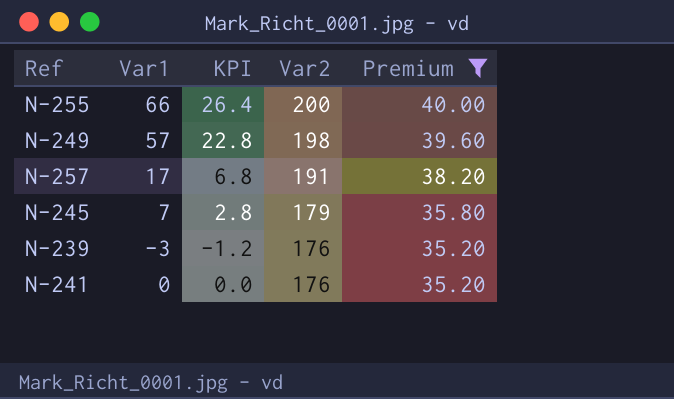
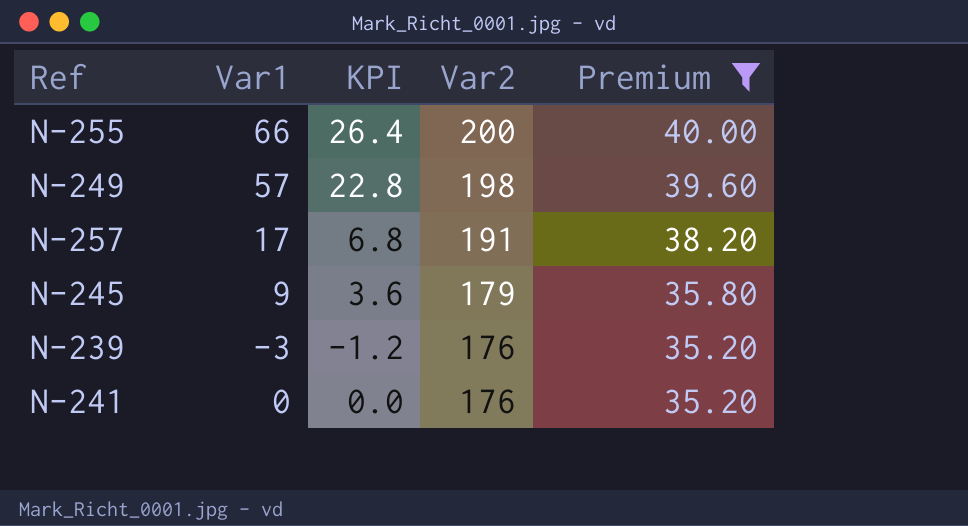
N-245 | Var1: 7 -> 9
N-245 | KPI: 2.8 -> 3.6

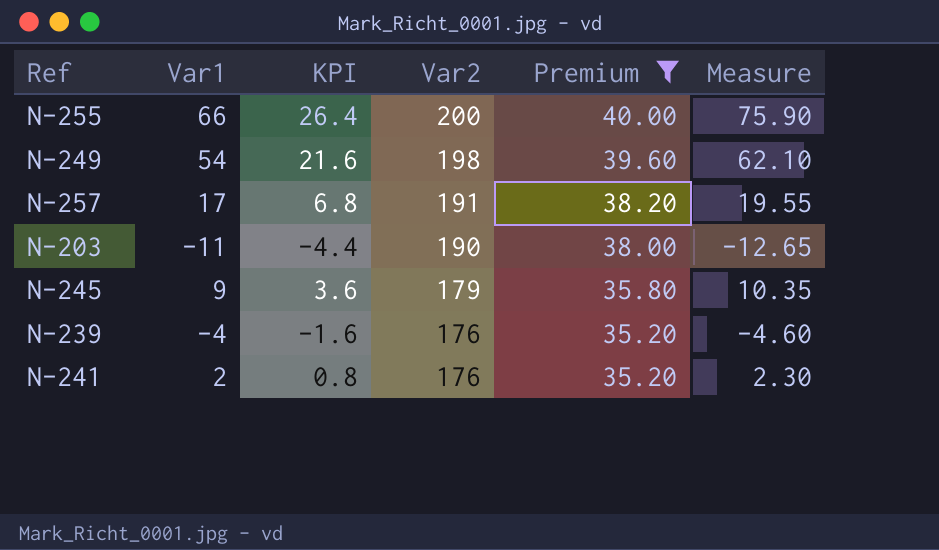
column Measure | formula: none -> [Var1] * 1.15
N-249 | Var1: 57 -> 54
N-249 | KPI: 22.8 -> 21.6
row N-203: none -> -11 | -4.4 | 190 | 38.00 | -12.65
N-239 | Var1: -3 -> -4
N-239 | KPI: -1.2 -> -1.6
N-241 | Var1: 0 -> 2
N-241 | KPI: 0.0 -> 0.8

